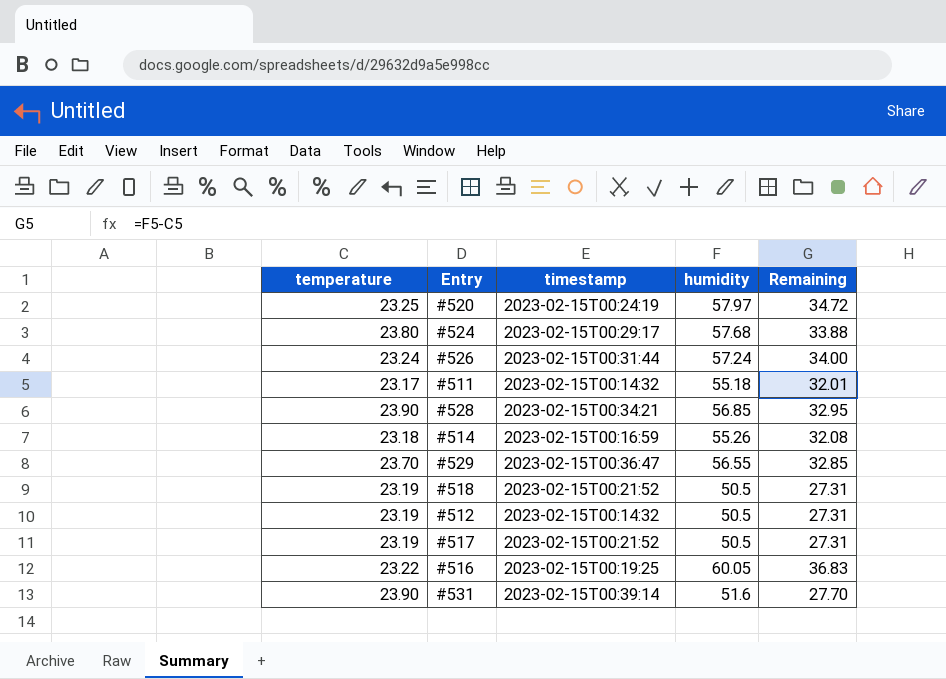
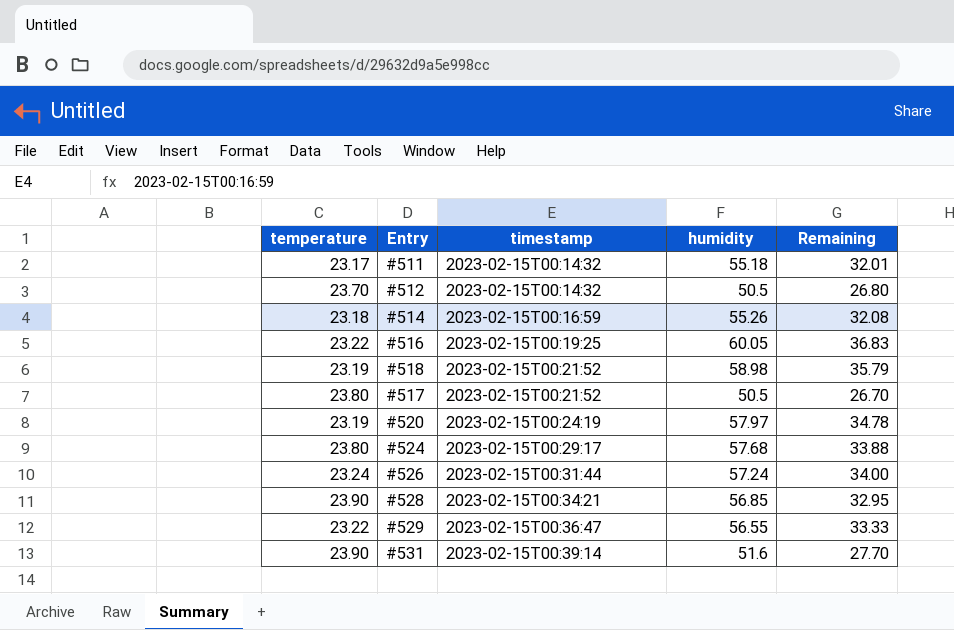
row order: none -> timestamp ascending
#512 | temperature: 23.19 -> 23.70
#512 | Remaining: 27.31 -> 26.80
#518 | humidity: 50.5 -> 58.98
#518 | Remaining: 27.31 -> 35.79
#517 | temperature: 23.19 -> 23.80
#517 | Remaining: 27.31 -> 26.70
#520 | temperature: 23.25 -> 23.19
#520 | Remaining: 34.72 -> 34.78
#529 | temperature: 23.70 -> 23.22
#529 | Remaining: 32.85 -> 33.33

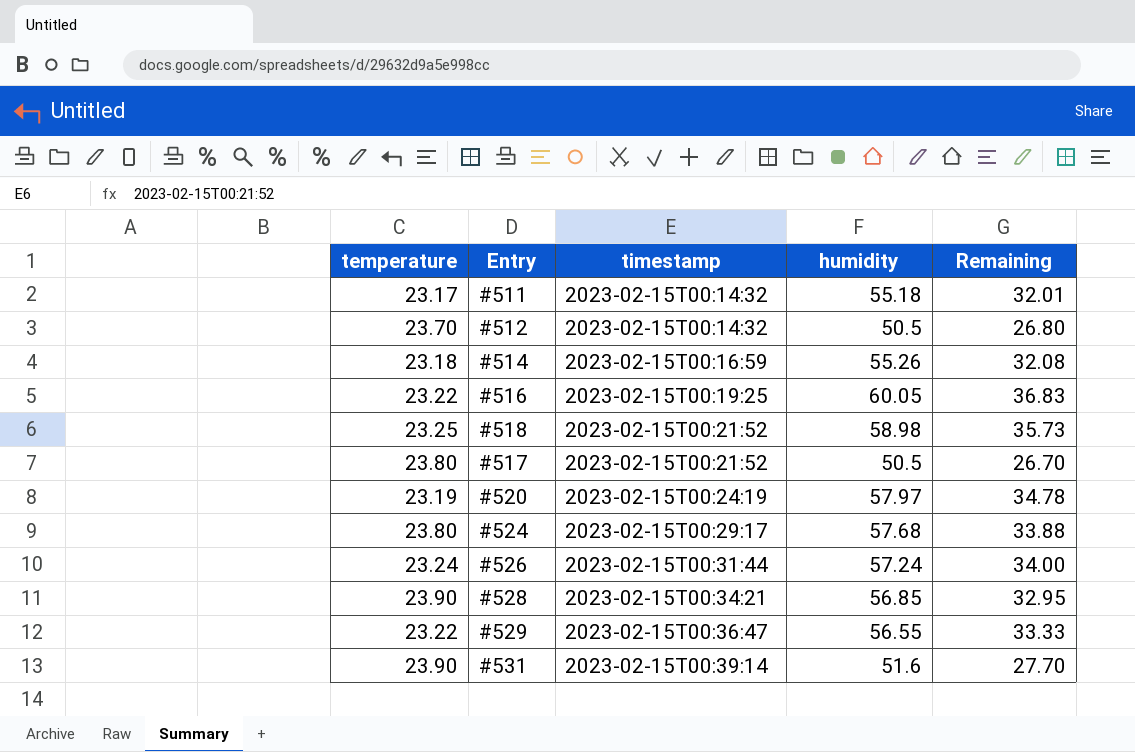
#518 | temperature: 23.19 -> 23.25
#518 | Remaining: 35.79 -> 35.73

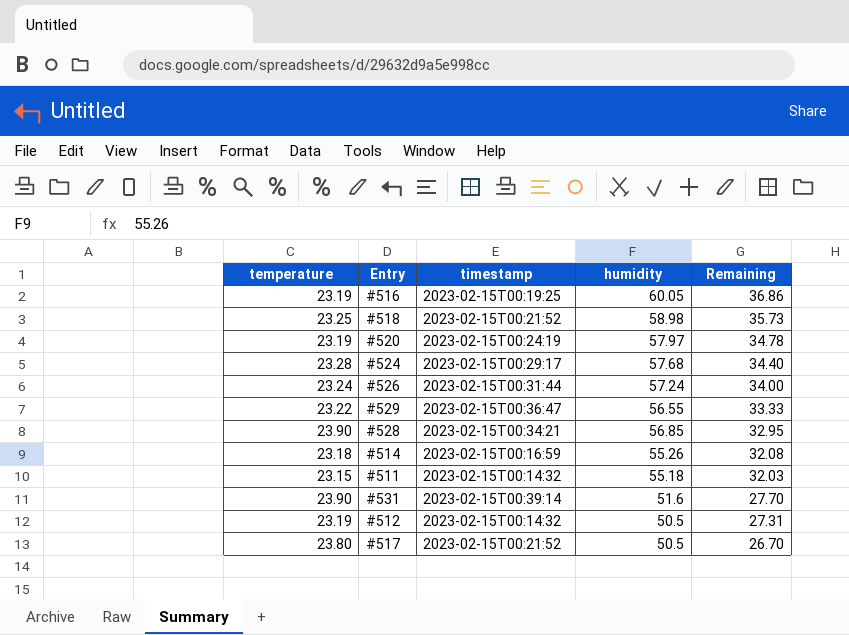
row order: timestamp ascending -> Remaining descending
#516 | temperature: 23.22 -> 23.19
#516 | Remaining: 36.83 -> 36.86
#524 | temperature: 23.80 -> 23.28
#524 | Remaining: 33.88 -> 34.40
#511 | temperature: 23.17 -> 23.15
#511 | Remaining: 32.01 -> 32.03
#512 | temperature: 23.70 -> 23.19
#512 | Remaining: 26.80 -> 27.31

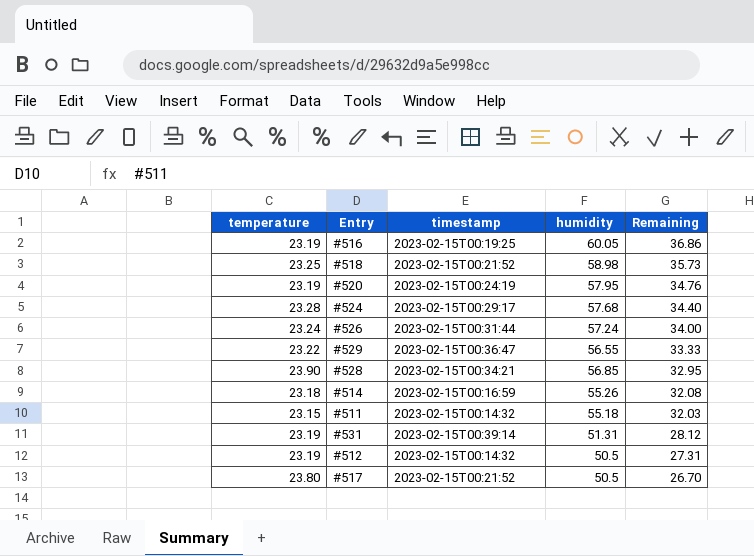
#520 | humidity: 57.97 -> 57.95
#520 | Remaining: 34.78 -> 34.76
#531 | temperature: 23.90 -> 23.19
#531 | humidity: 51.6 -> 51.31
#531 | Remaining: 27.70 -> 28.12

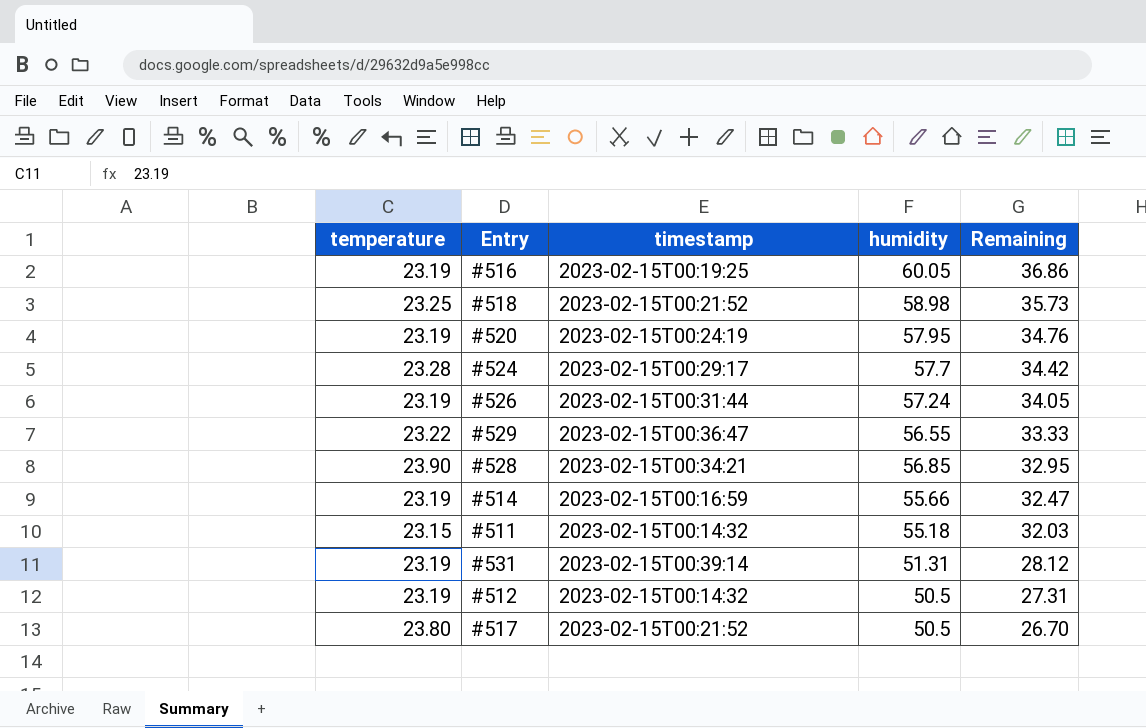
#524 | humidity: 57.68 -> 57.7
#524 | Remaining: 34.40 -> 34.42
#526 | temperature: 23.24 -> 23.19
#526 | Remaining: 34.00 -> 34.05
#514 | temperature: 23.18 -> 23.19
#514 | humidity: 55.26 -> 55.66
#514 | Remaining: 32.08 -> 32.47

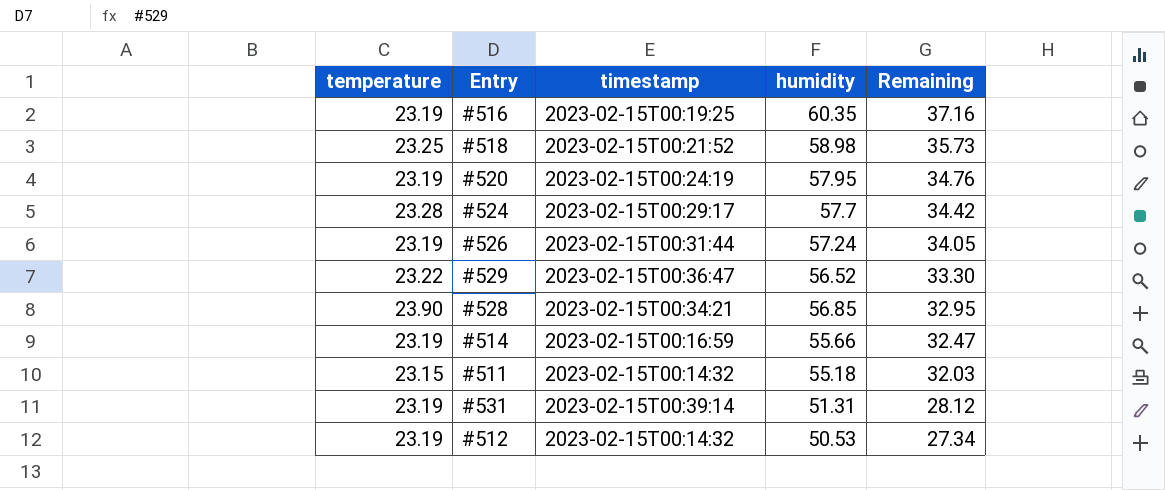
row #517: 23.80 | 2023-02-15T00:21:52 | 50.5 | 26.70 -> none
#516 | humidity: 60.05 -> 60.35
#516 | Remaining: 36.86 -> 37.16
#529 | humidity: 56.55 -> 56.52
#529 | Remaining: 33.33 -> 33.30
#512 | humidity: 50.5 -> 50.53
#512 | Remaining: 27.31 -> 27.34

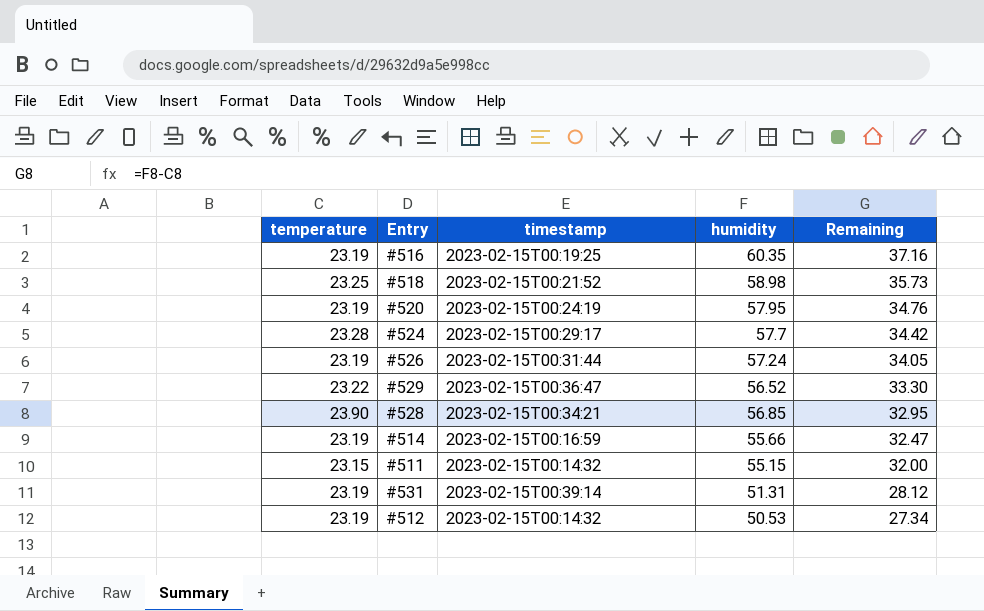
#511 | humidity: 55.18 -> 55.15
#511 | Remaining: 32.03 -> 32.00

